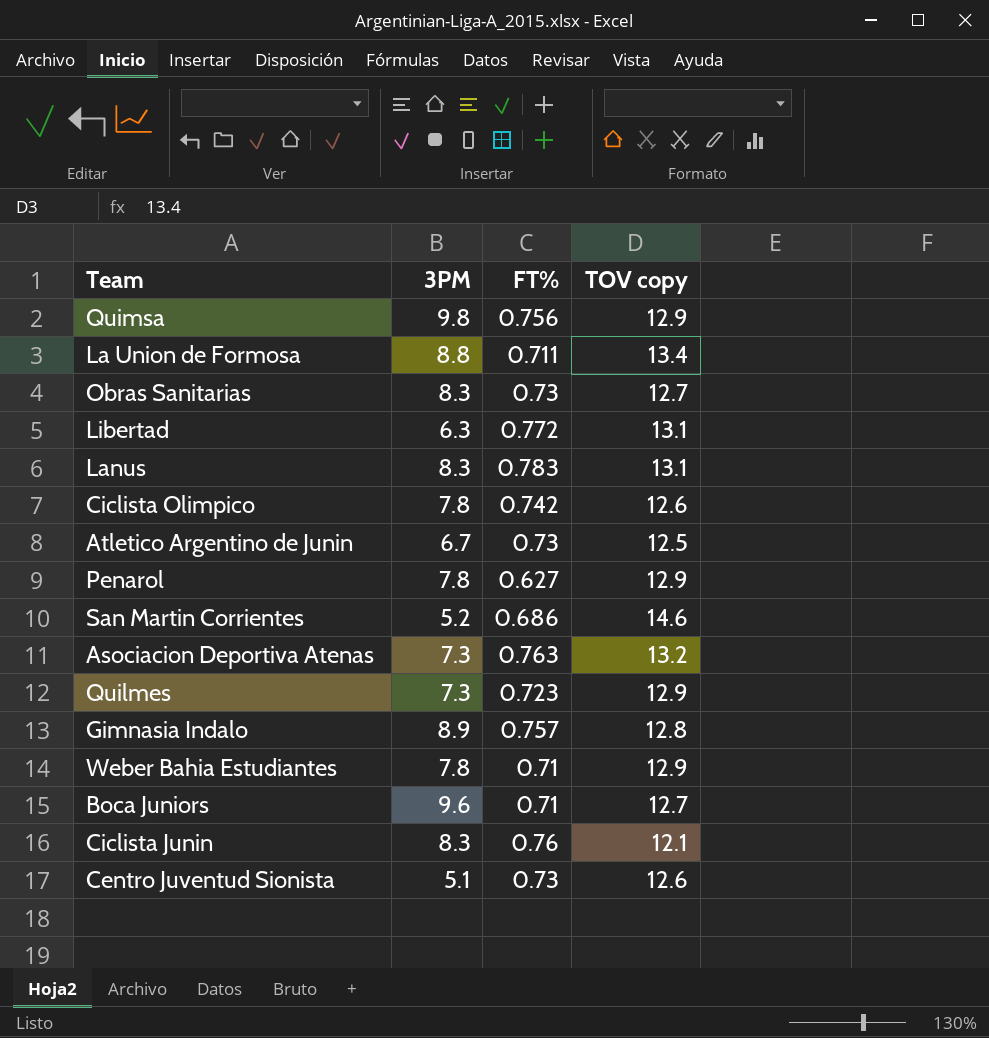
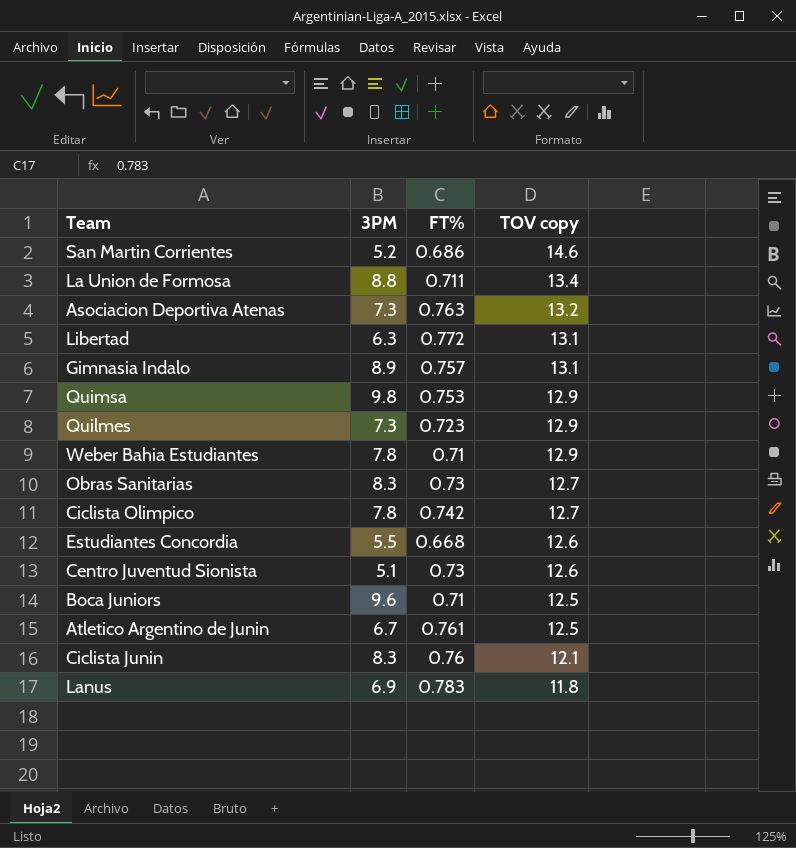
row order: none -> TOV copy descending
row Penarol: 7.8 | 0.627 | 12.9 -> none
Gimnasia Indalo | TOV copy: 12.8 -> 13.1
Quimsa | FT%: 0.756 -> 0.753
Ciclista Olimpico | TOV copy: 12.6 -> 12.7
row Estudiantes Concordia: none -> 5.5 | 0.668 | 12.6
Boca Juniors | TOV copy: 12.7 -> 12.5
Atletico Argentino de Junin | FT%: 0.73 -> 0.761
Lanus | 3PM: 8.3 -> 6.9
Lanus | TOV copy: 13.1 -> 11.8

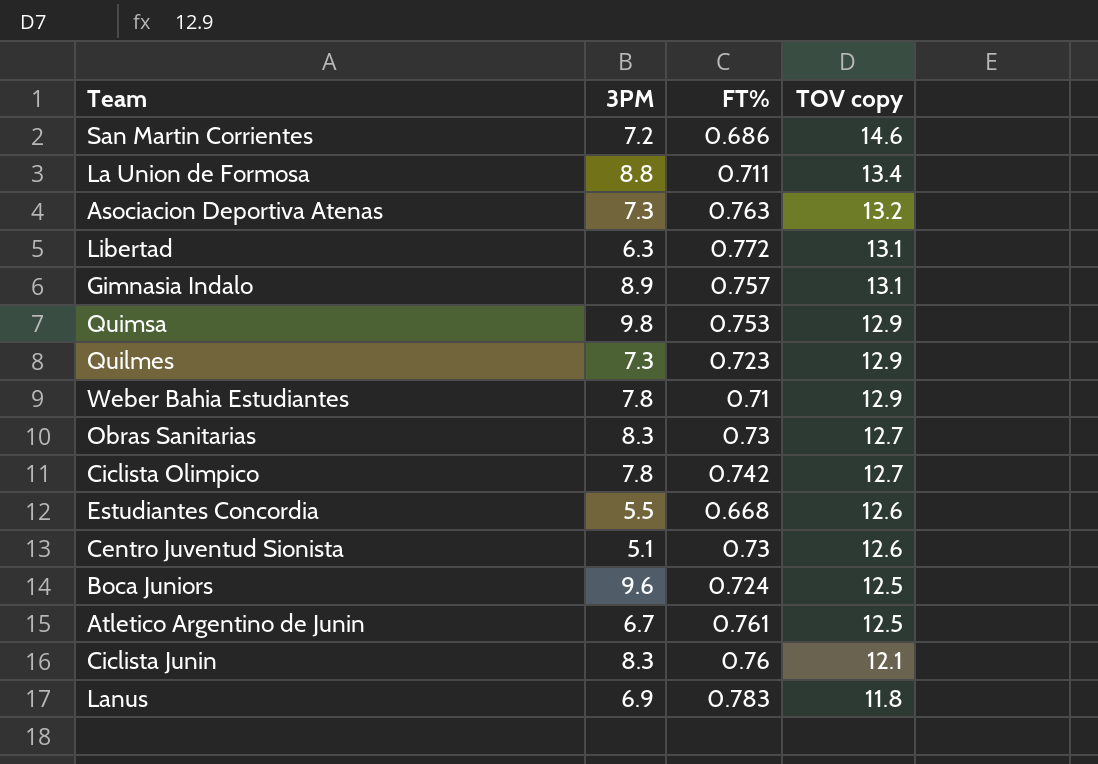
San Martin Corrientes | 3PM: 5.2 -> 7.2
Boca Juniors | FT%: 0.71 -> 0.724

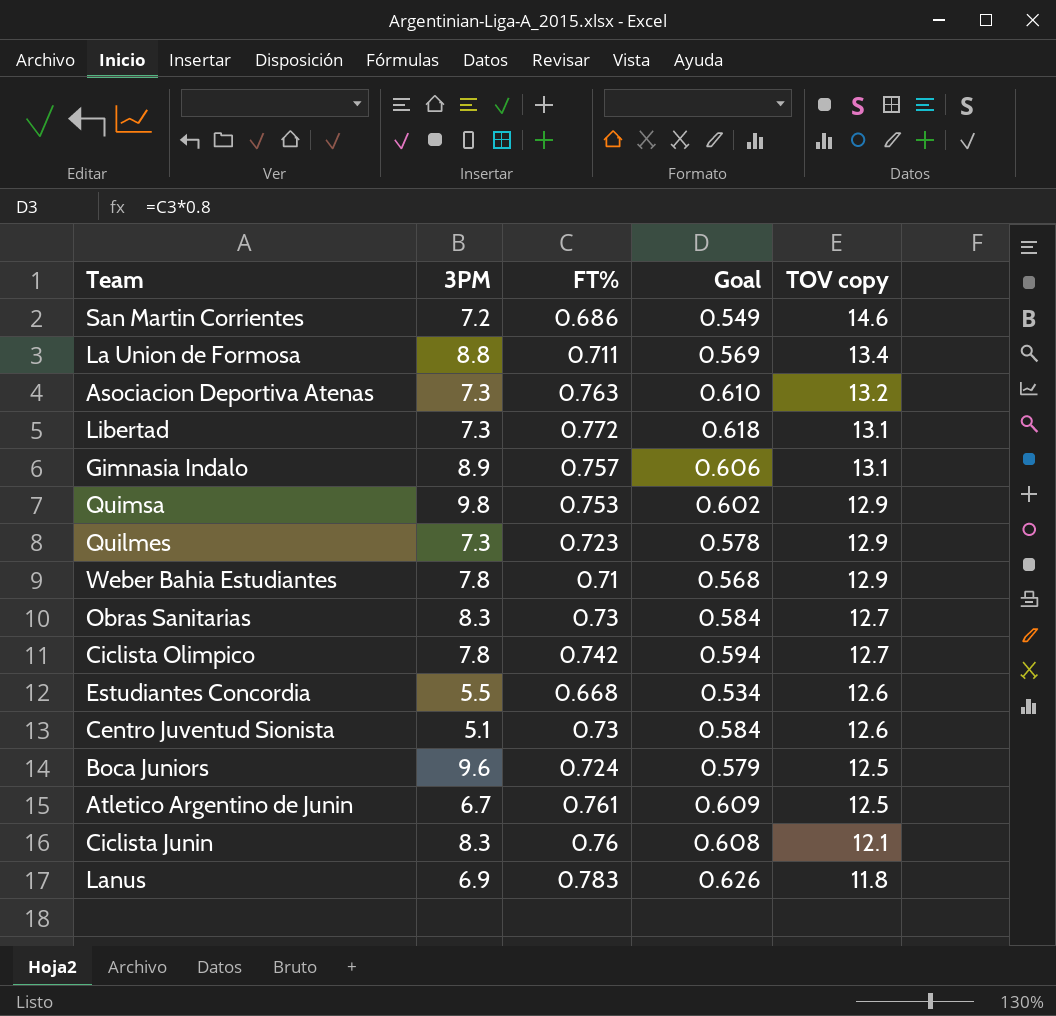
column Goal | formula: none -> [FT%] * 0.8
Libertad | 3PM: 6.3 -> 7.3

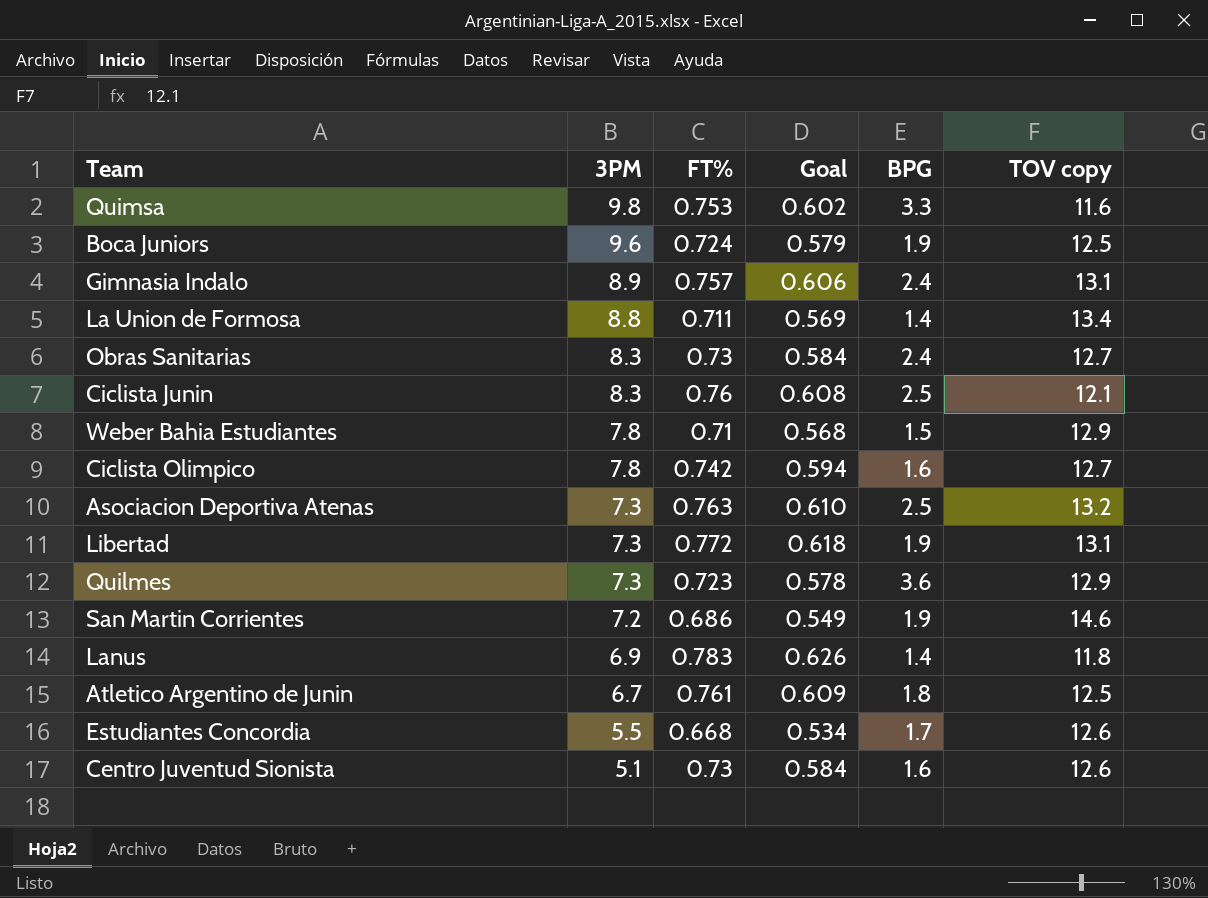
row order: TOV copy descending -> 3PM descending
column BPG | position: none -> 5
Quimsa | TOV copy: 12.9 -> 11.6

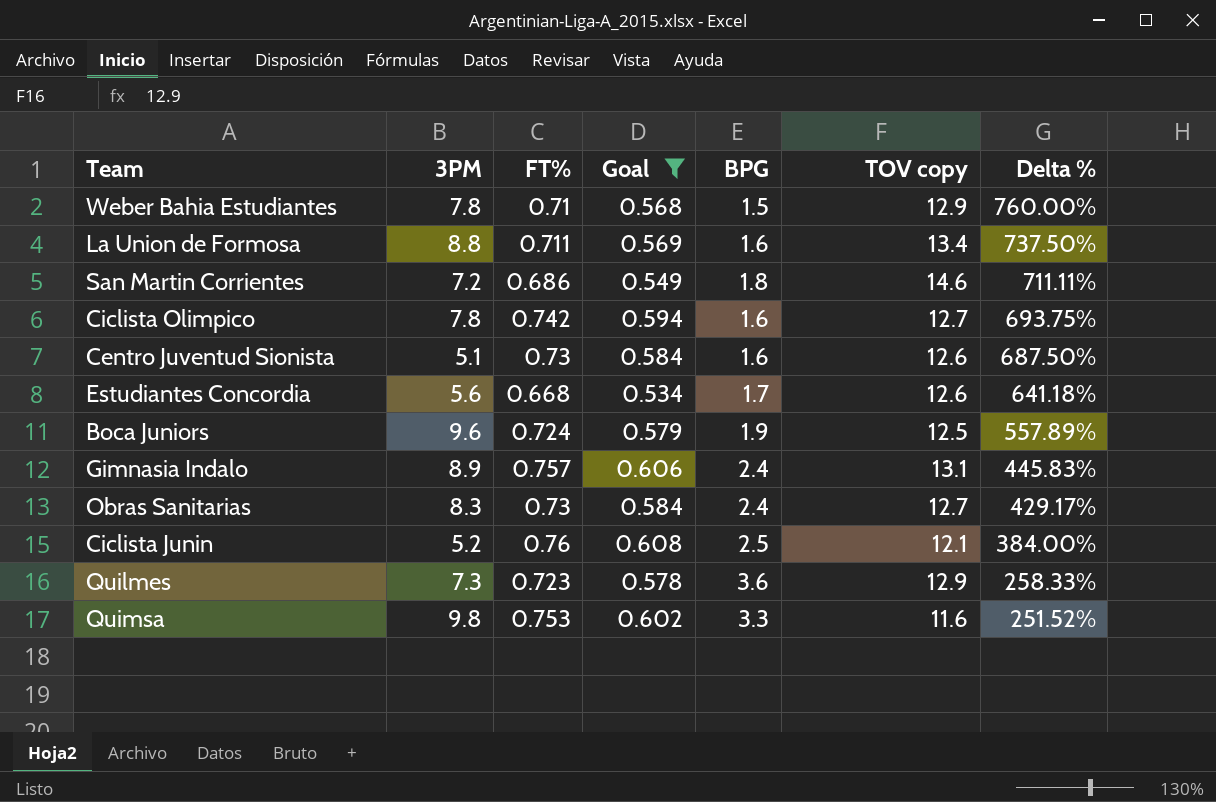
filter: none -> Goal <= 0.608
row order: 3PM descending -> Delta % descending
column Delta % | formula: none -> ([TOV copy] - [BPG]) / [BPG]
La Union de Formosa | BPG: 1.4 -> 1.6
San Martin Corrientes | BPG: 1.9 -> 1.8
Estudiantes Concordia | 3PM: 5.5 -> 5.6
Ciclista Junin | 3PM: 8.3 -> 5.2

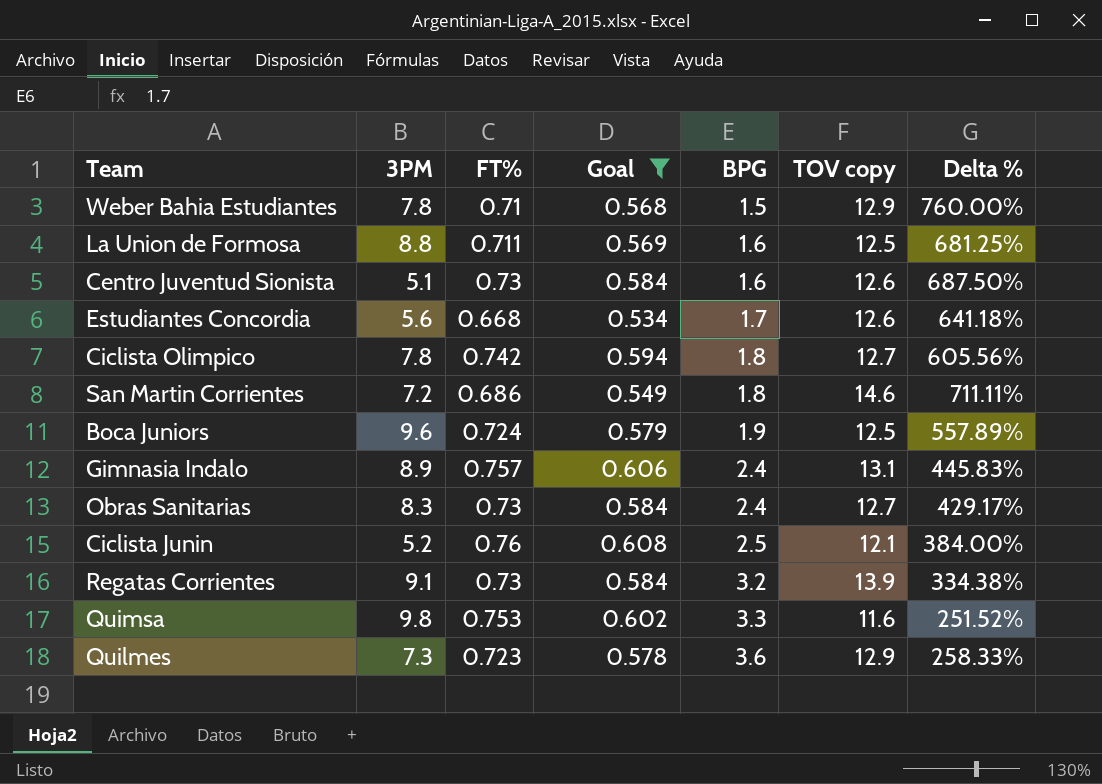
row order: Delta % descending -> BPG ascending
La Union de Formosa | TOV copy: 13.4 -> 12.5
La Union de Formosa | Delta %: 737.50% -> 681.25%
Ciclista Olimpico | BPG: 1.6 -> 1.8
Ciclista Olimpico | Delta %: 693.75% -> 605.56%
row Regatas Corrientes: none -> 9.1 | 0.73 | 0.584 | 3.2 | 13.9 | 334.38%

